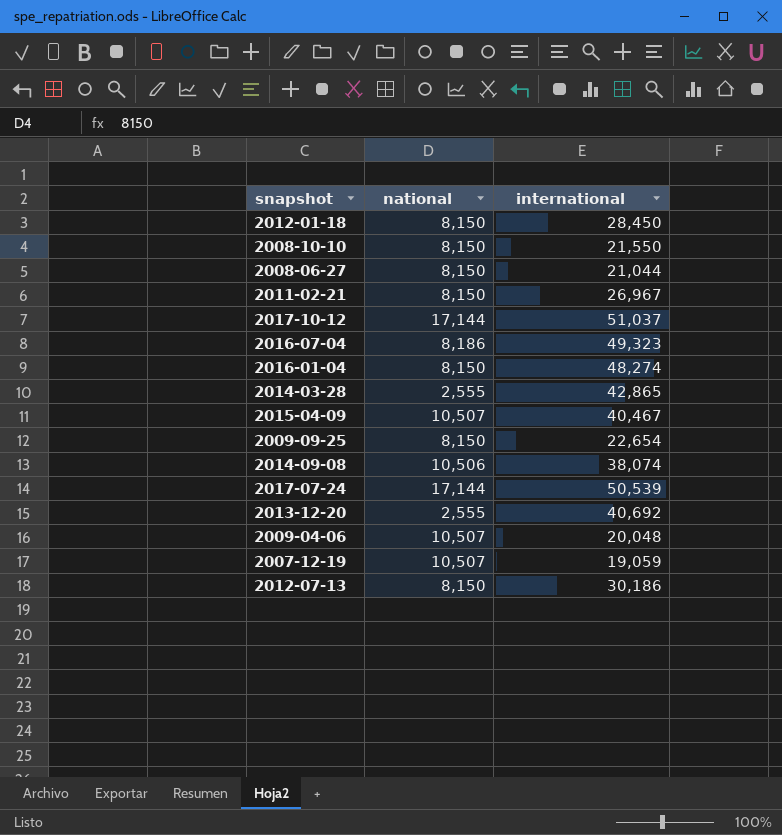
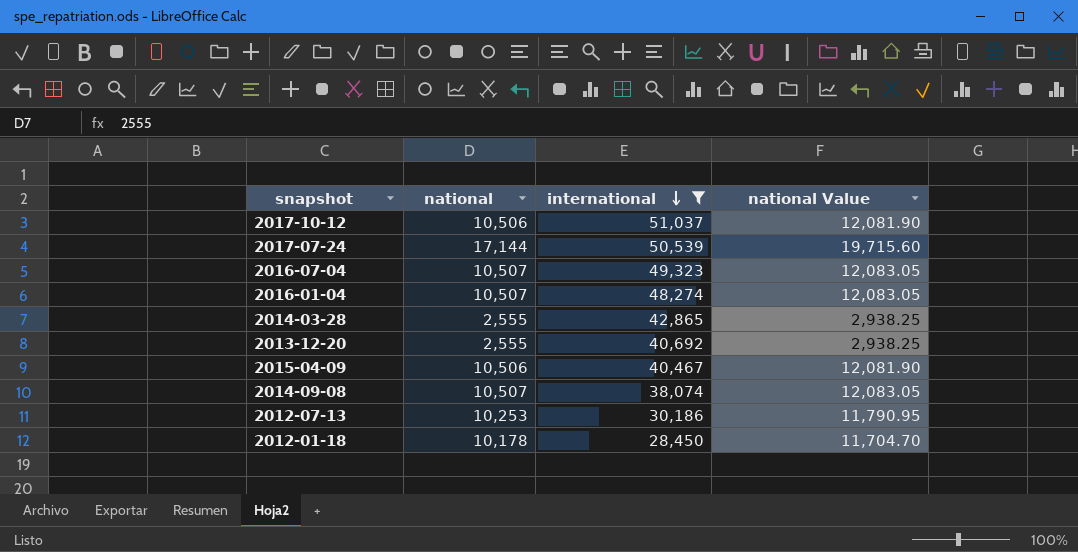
filter: none -> international >= 28,450
row order: none -> international descending
column national Value | formula: none -> [national] * 1.15
2017-10-12 | national: 17,144 -> 10,506
2016-07-04 | national: 8,186 -> 10,507
2016-01-04 | national: 8,150 -> 10,507
2015-04-09 | national: 10,507 -> 10,506
2014-09-08 | national: 10,506 -> 10,507
2012-07-13 | national: 8,150 -> 10,253
2012-01-18 | national: 8,150 -> 10,178

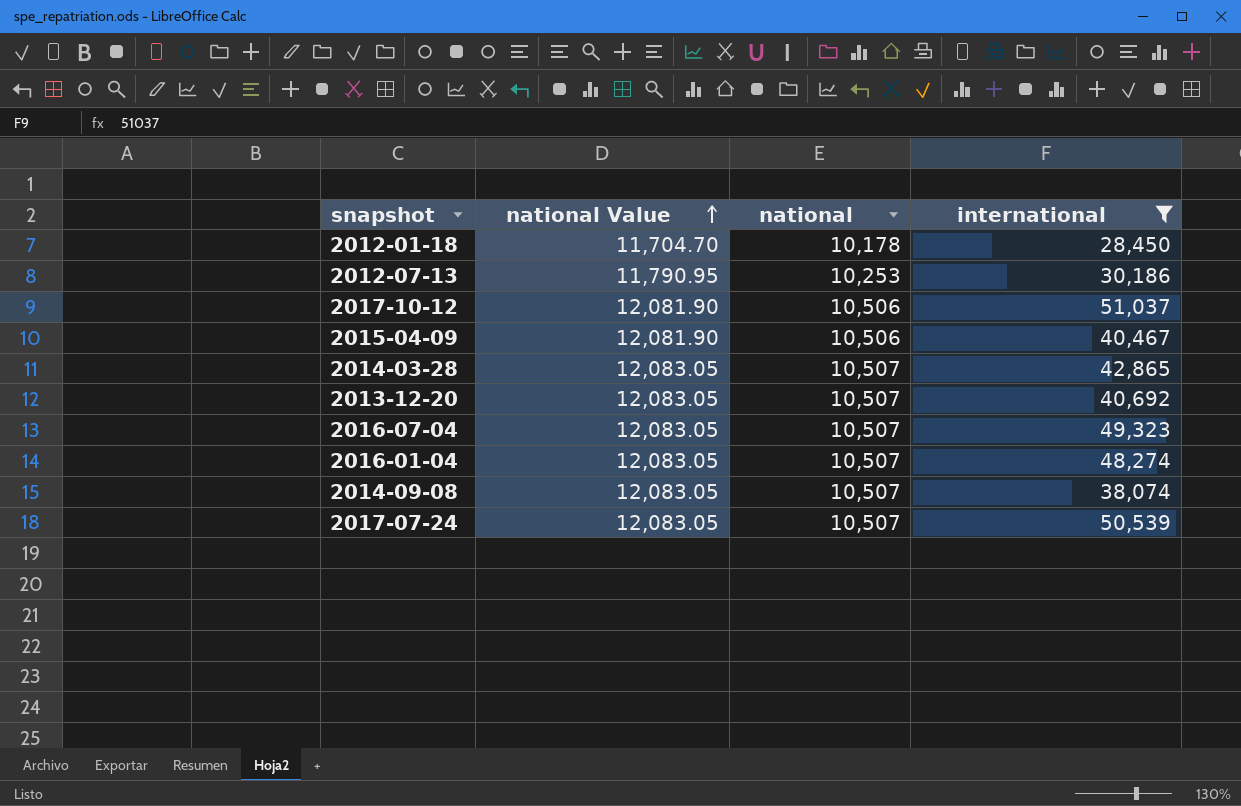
row order: international descending -> national Value ascending
column national Value | position: 4 -> 2
2014-03-28 | national Value: 2,938.25 -> 12,083.05
2014-03-28 | national: 2,555 -> 10,507
2013-12-20 | national Value: 2,938.25 -> 12,083.05
2013-12-20 | national: 2,555 -> 10,507
2017-07-24 | national Value: 19,715.60 -> 12,083.05
2017-07-24 | national: 17,144 -> 10,507

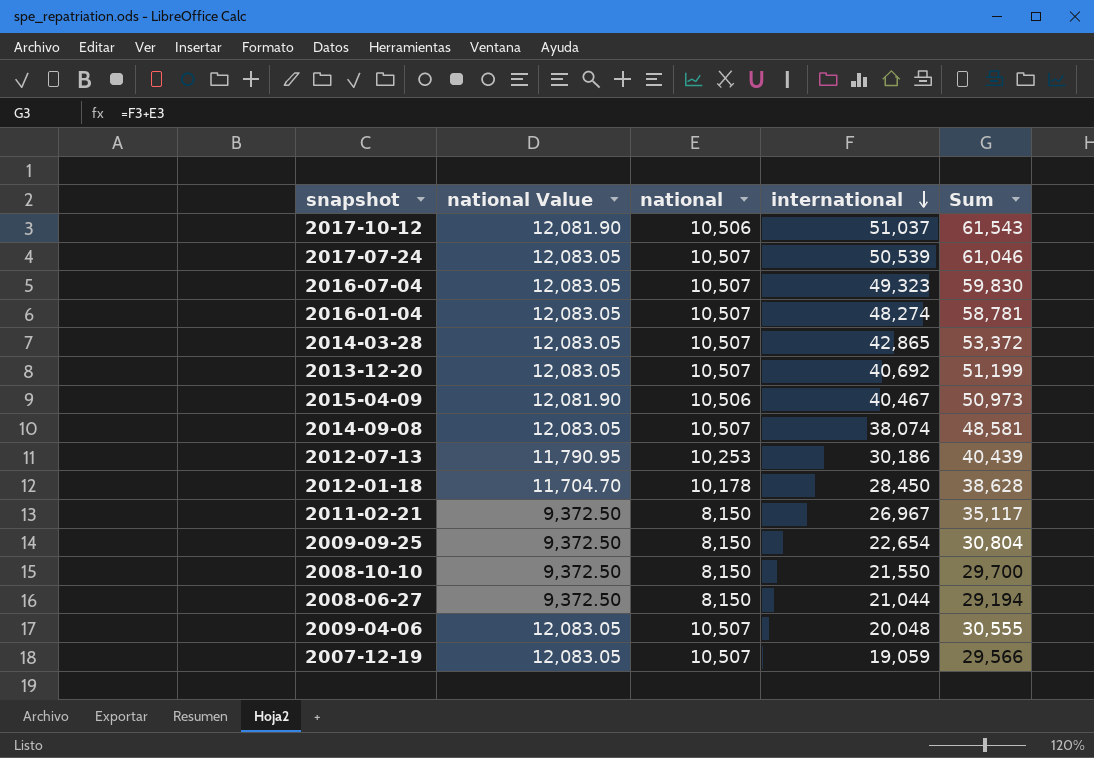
filter: international >= 28,450 -> none
row order: national Value ascending -> international descending
column Sum | formula: none -> [national] + [international]

